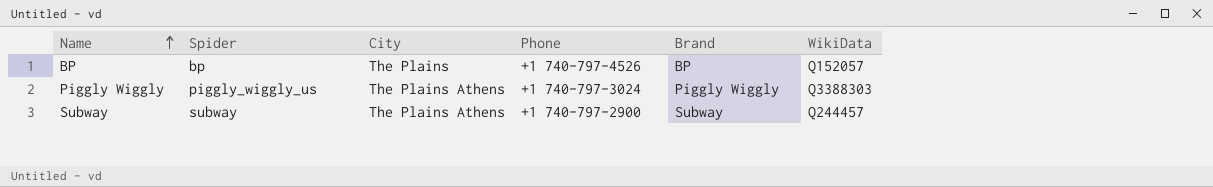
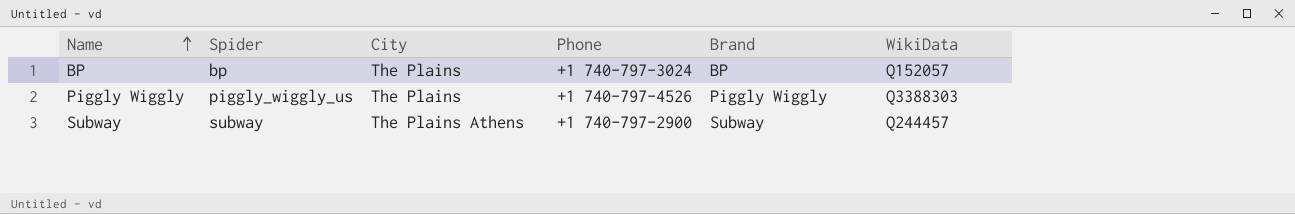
BP | Phone: +1 740-797-4526 -> +1 740-797-3024
Piggly Wiggly | City: The Plains Athens -> The Plains
Piggly Wiggly | Phone: +1 740-797-3024 -> +1 740-797-4526

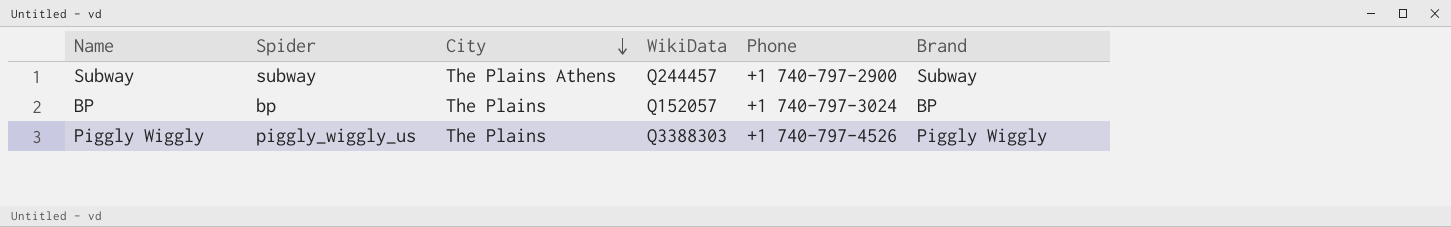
row order: Name ascending -> City descending
column WikiData | position: 6 -> 4

